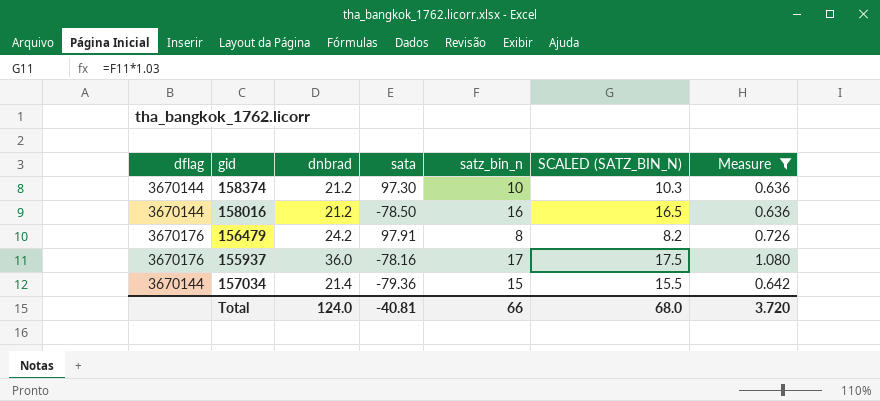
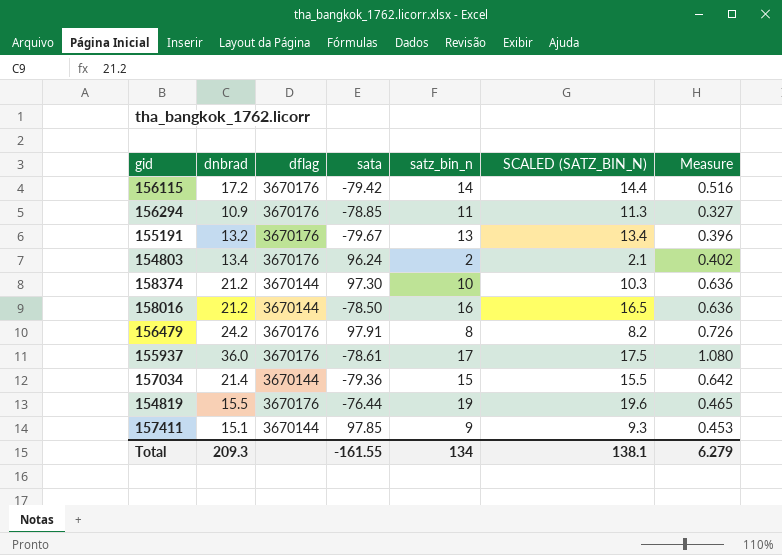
filter: Measure >= 0.636 -> none
column dflag | position: 1 -> 3
155937 | sata: -78.16 -> -78.61
Total | dnbrad: 124.0 -> 209.3
Total | sata: -40.81 -> -161.55
Total | satz_bin_n: 66 -> 134
Total | SCALED (SATZ_BIN_N): 68.0 -> 138.1
Total | Measure: 3.720 -> 6.279

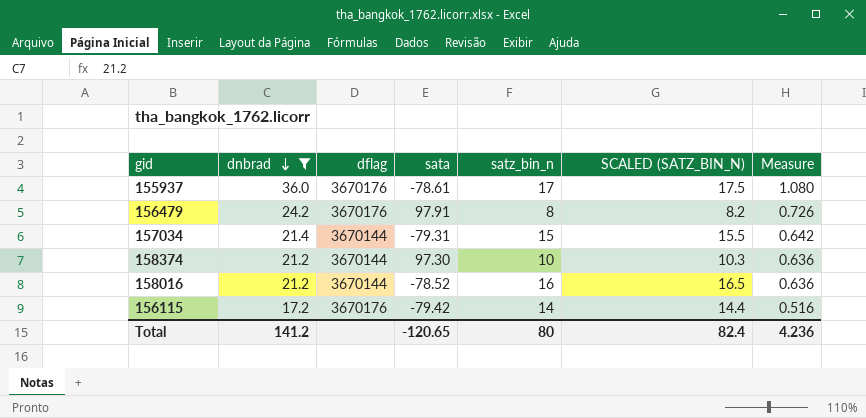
filter: none -> dnbrad >= 17.2
row order: none -> dnbrad descending
157034 | sata: -79.36 -> -79.31
158016 | sata: -78.50 -> -78.52
Total | dnbrad: 209.3 -> 141.2
Total | sata: -161.55 -> -120.65
Total | satz_bin_n: 134 -> 80
Total | SCALED (SATZ_BIN_N): 138.1 -> 82.4
Total | Measure: 6.279 -> 4.236

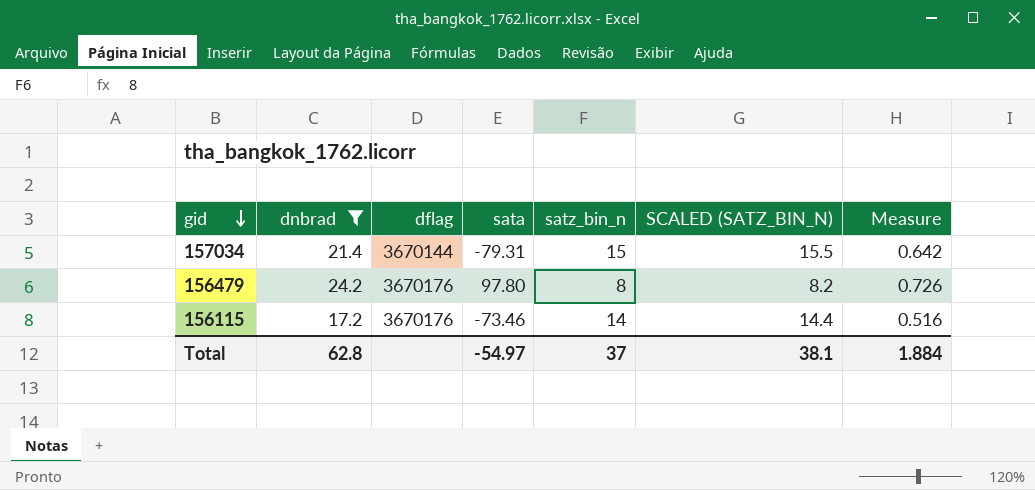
row order: dnbrad descending -> gid descending
row 155937: 36.0 | 3670176 | -78.61 | 17 | 17.5 | 1.080 -> none
row 158374: 21.2 | 3670144 | 97.30 | 10 | 10.3 | 0.636 -> none
row 158016: 21.2 | 3670144 | -78.52 | 16 | 16.5 | 0.636 -> none
156479 | sata: 97.91 -> 97.80
156115 | sata: -79.42 -> -73.46
Total | dnbrad: 141.2 -> 62.8
Total | sata: -120.65 -> -54.97
Total | satz_bin_n: 80 -> 37
Total | SCALED (SATZ_BIN_N): 82.4 -> 38.1
Total | Measure: 4.236 -> 1.884

